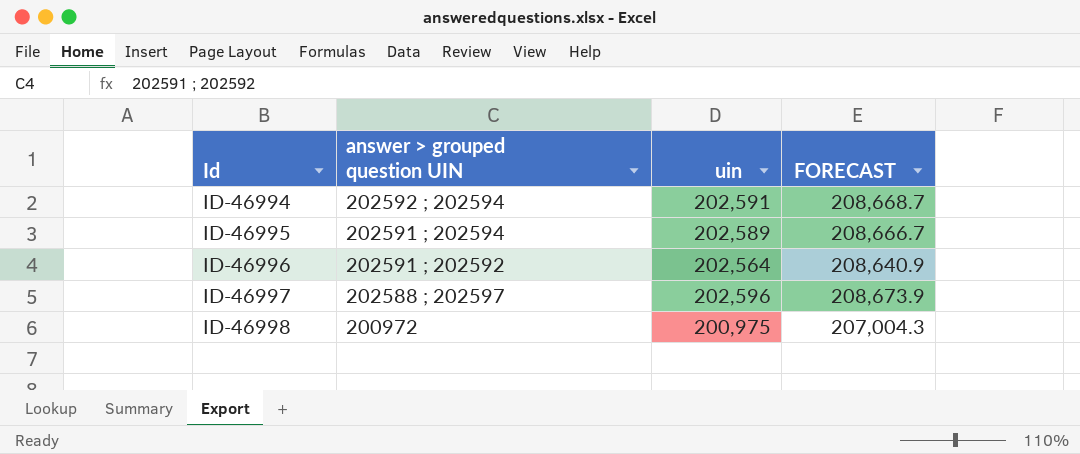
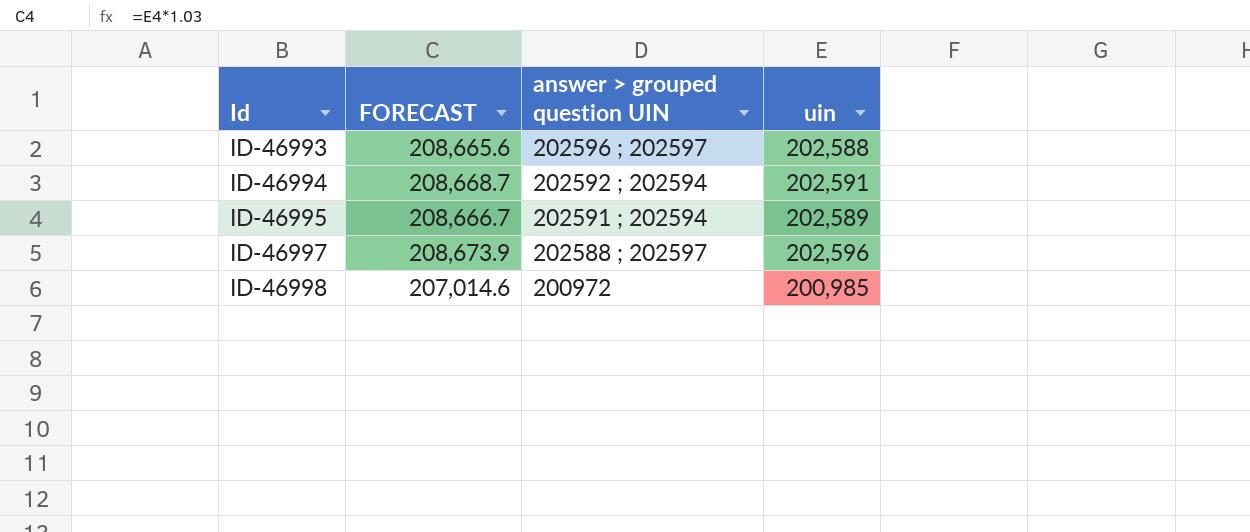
column FORECAST | position: 4 -> 2
row ID-46996: 202591 ; 202592 | 202,564 | 208,640.9 -> none
row ID-46993: none -> 208,665.6 | 202596 ; 202597 | 202,588
ID-46998 | FORECAST: 207,004.3 -> 207,014.6
ID-46998 | uin: 200,975 -> 200,985

